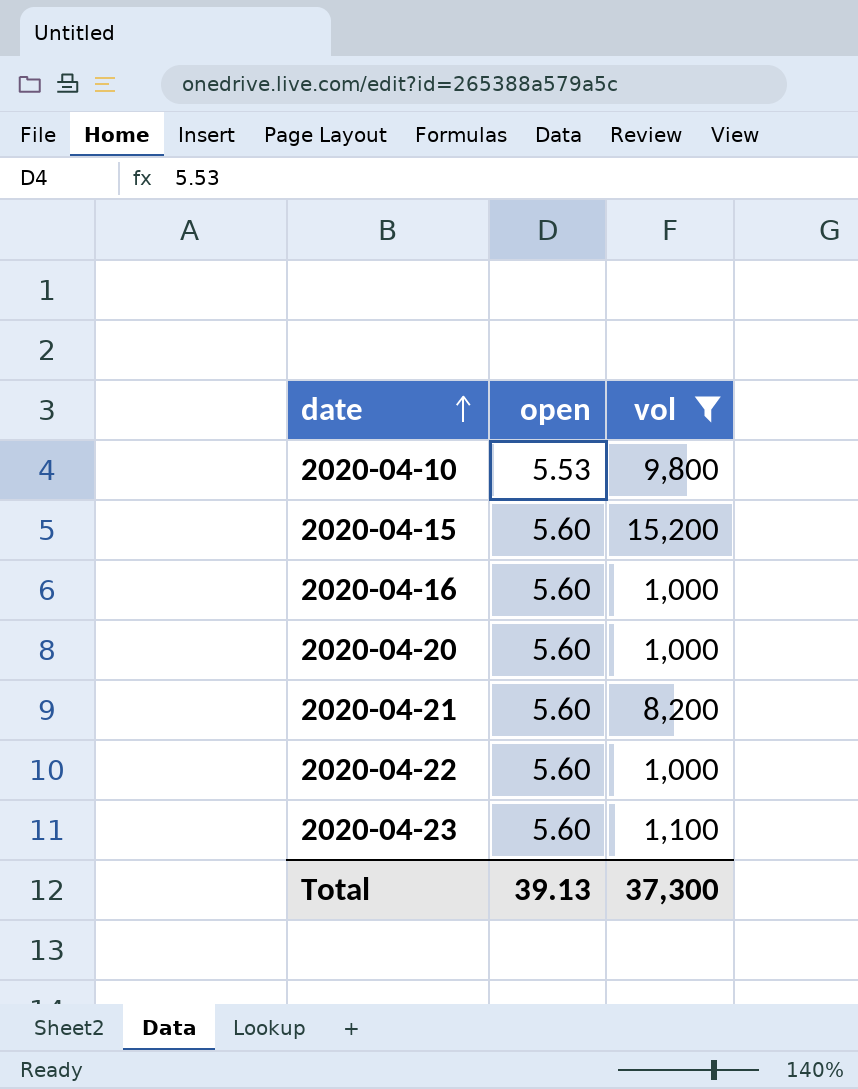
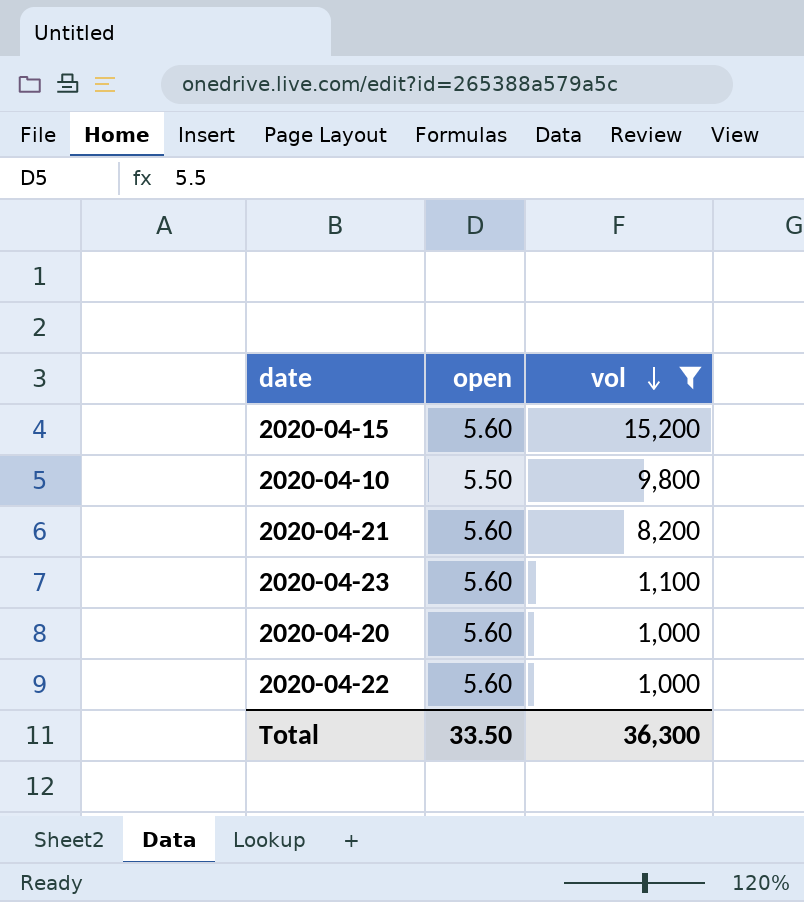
row order: date ascending -> vol descending
row 2020-04-16: 5.60 | 1,000 -> none
2020-04-10 | open: 5.53 -> 5.50
Total | open: 39.13 -> 33.50
Total | vol: 37,300 -> 36,300

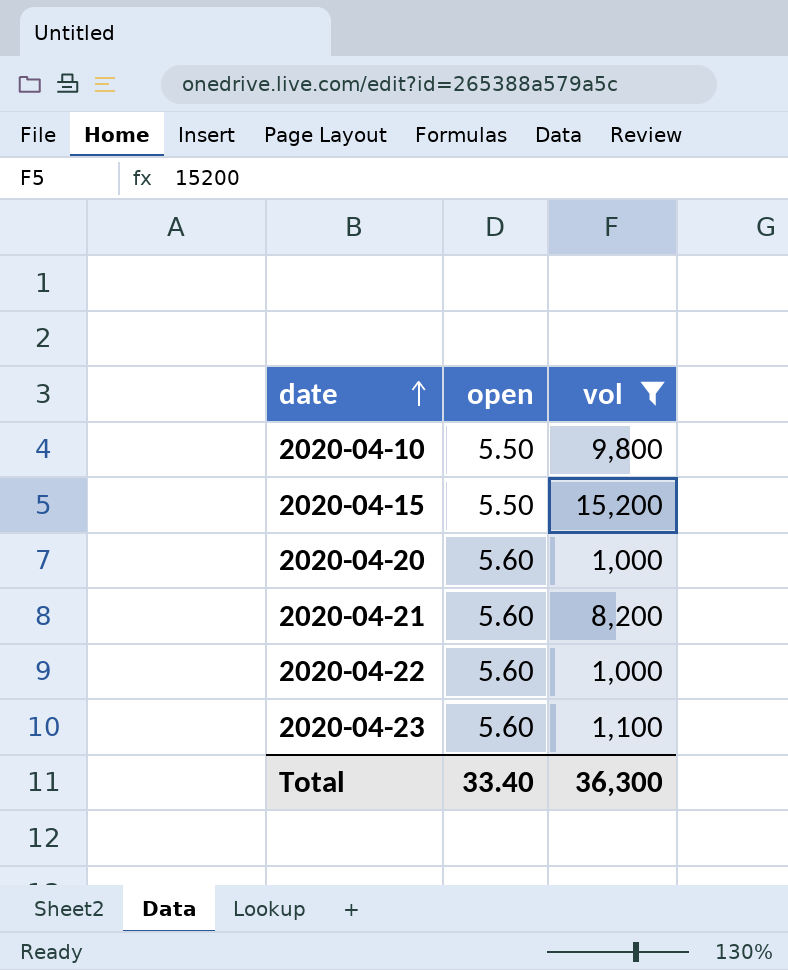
row order: vol descending -> date ascending
2020-04-15 | open: 5.60 -> 5.50
Total | open: 33.50 -> 33.40

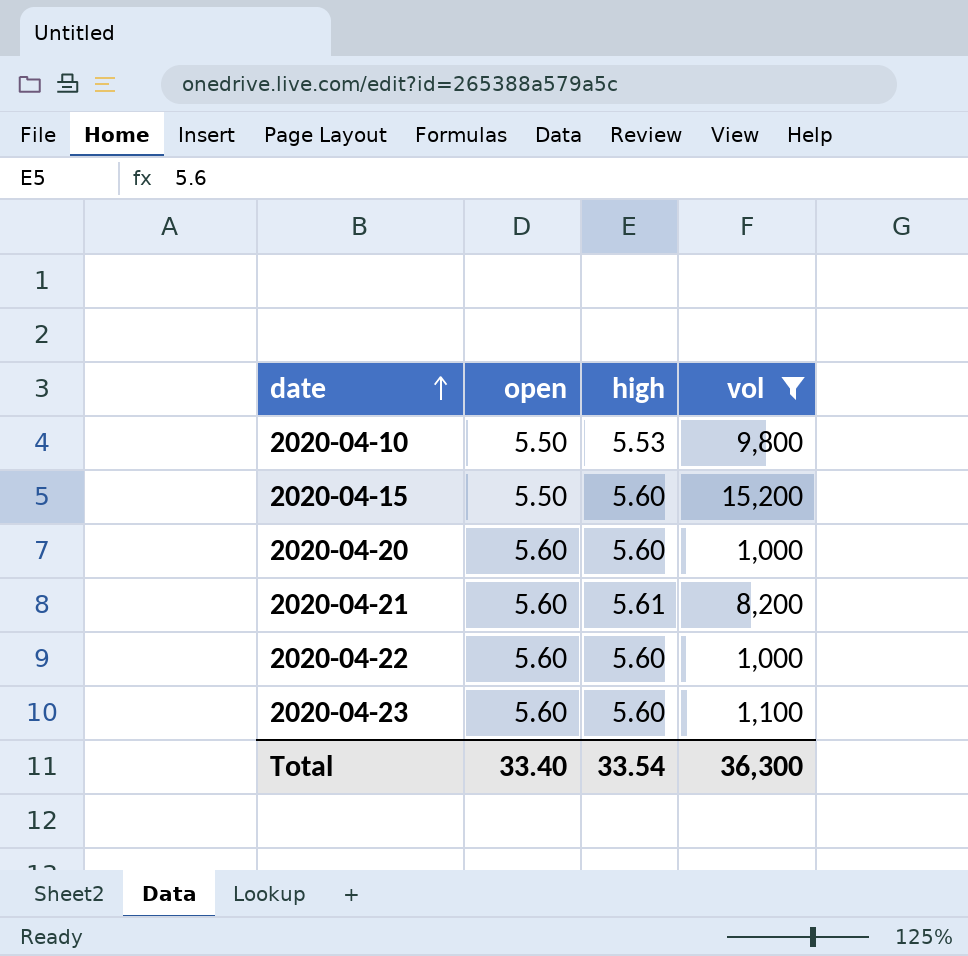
column high | position: none -> 3

